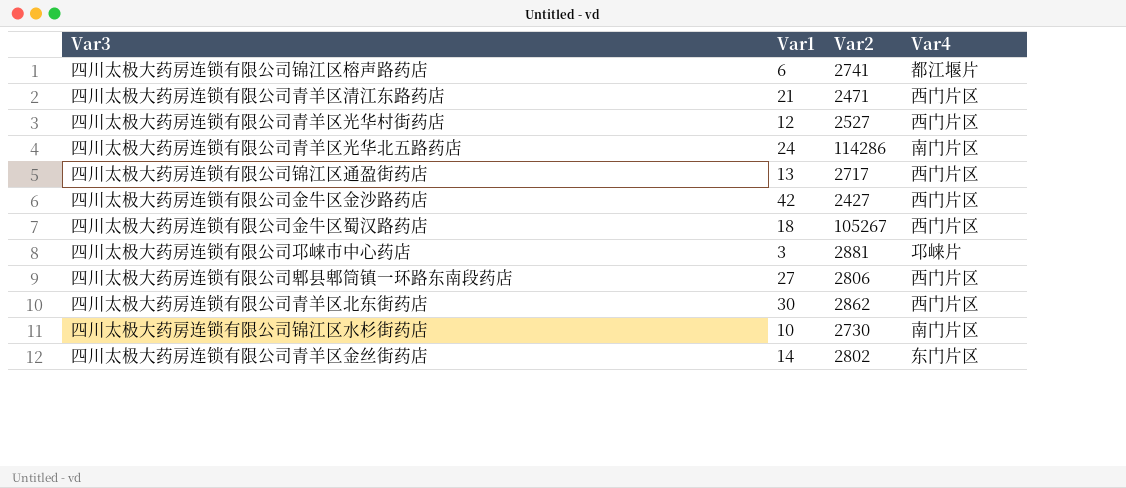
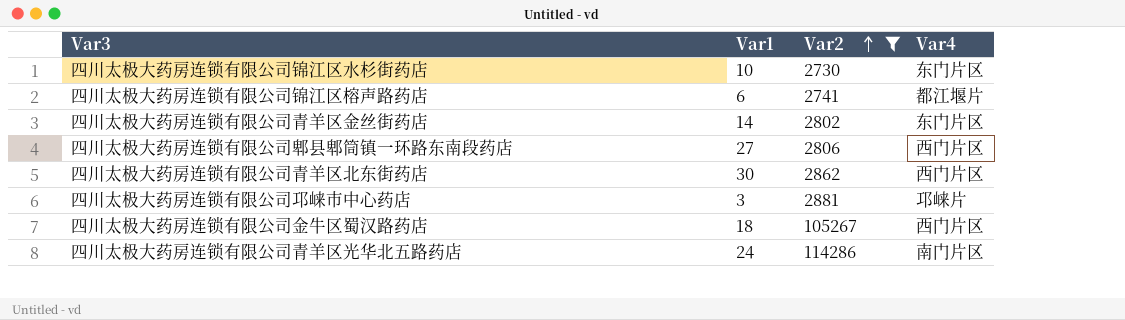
filter: none -> Var2 >= 2730
row order: none -> Var2 ascending
四川太极大药房连锁有限公司锦江区水杉街药店 | Var4: 南门片区 -> 东门片区

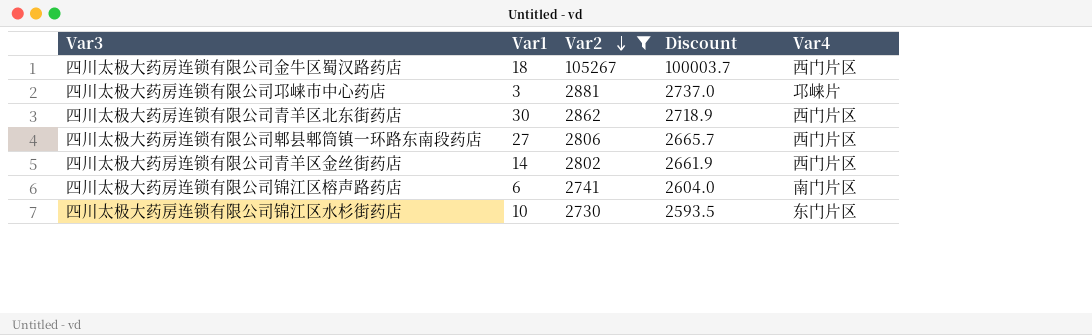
row order: Var2 ascending -> Var2 descending
column Discount | formula: none -> [Var2] * 0.95
row 四川太极大药房连锁有限公司青羊区光华北五路药店: 24 | 114286 | 南门片区 -> none
四川太极大药房连锁有限公司青羊区金丝街药店 | Var4: 东门片区 -> 西门片区
四川太极大药房连锁有限公司锦江区榕声路药店 | Var4: 都江堰片 -> 南门片区

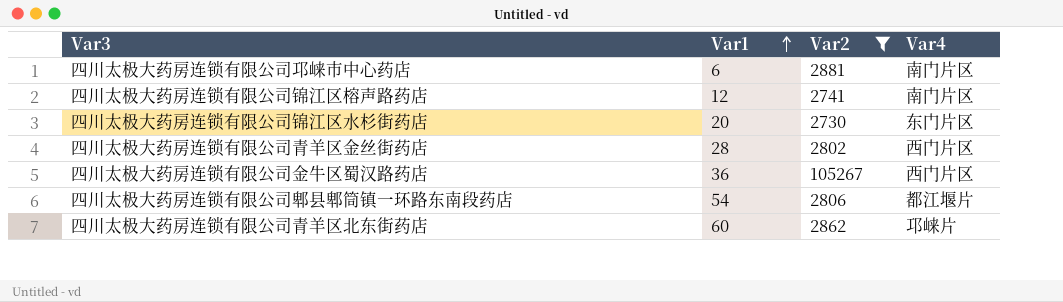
row order: Var2 descending -> Var1 ascending
column Discount | formula: [Var2] * 0.95 -> none
四川太极大药房连锁有限公司邛崃市中心药店 | Var1: 3 -> 6
四川太极大药房连锁有限公司邛崃市中心药店 | Var4: 邛崃片 -> 南门片区
四川太极大药房连锁有限公司锦江区榕声路药店 | Var1: 6 -> 12
四川太极大药房连锁有限公司锦江区水杉街药店 | Var1: 10 -> 20
四川太极大药房连锁有限公司青羊区金丝街药店 | Var1: 14 -> 28
四川太极大药房连锁有限公司金牛区蜀汉路药店 | Var1: 18 -> 36
四川太极大药房连锁有限公司郫县郫筒镇一环路东南段药店 | Var1: 27 -> 54
四川太极大药房连锁有限公司郫县郫筒镇一环路东南段药店 | Var4: 西门片区 -> 都江堰片
四川太极大药房连锁有限公司青羊区北东街药店 | Var1: 30 -> 60
四川太极大药房连锁有限公司青羊区北东街药店 | Var4: 西门片区 -> 邛崃片

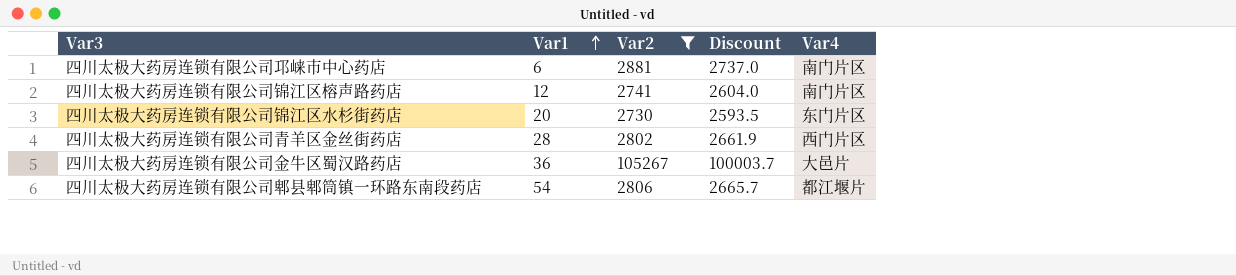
column Discount | formula: none -> [Var2] * 0.95
row 四川太极大药房连锁有限公司青羊区北东街药店: 60 | 2862 | 邛崃片 -> none
四川太极大药房连锁有限公司金牛区蜀汉路药店 | Var4: 西门片区 -> 大邑片

